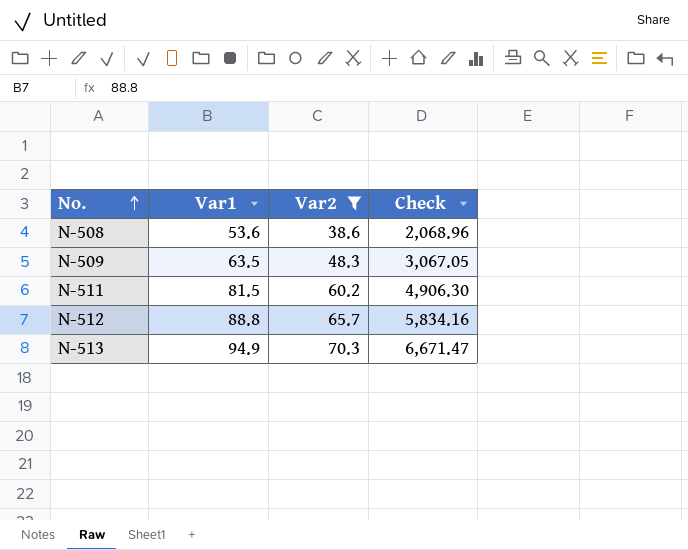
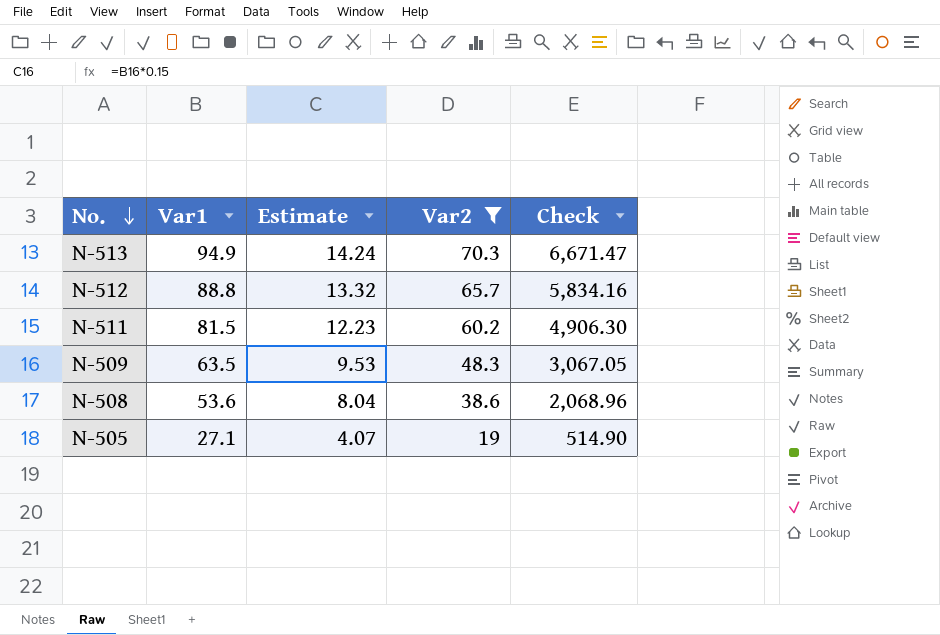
row order: No. ascending -> No. descending
column Estimate | formula: none -> [Var1] * 0.15
row N-505: none -> 27.1 | 4.07 | 19 | 514.90

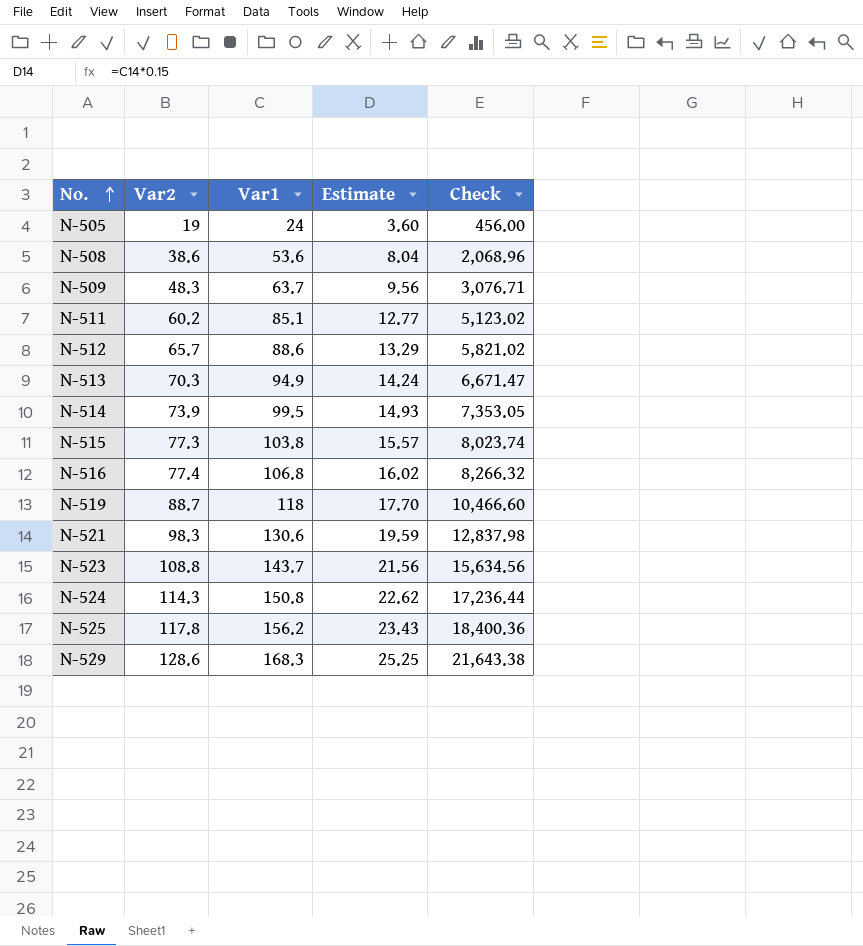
filter: Var2 <= 70.3 -> none
row order: No. descending -> No. ascending
column Var2 | position: 4 -> 2
N-505 | Var1: 27.1 -> 24
N-505 | Estimate: 4.07 -> 3.60
N-505 | Check: 514.90 -> 456.00
N-509 | Var1: 63.5 -> 63.7
N-509 | Estimate: 9.53 -> 9.56
N-509 | Check: 3,067.05 -> 3,076.71
N-511 | Var1: 81.5 -> 85.1
N-511 | Estimate: 12.23 -> 12.77
N-511 | Check: 4,906.30 -> 5,123.02
N-512 | Var1: 88.8 -> 88.6
N-512 | Estimate: 13.32 -> 13.29
N-512 | Check: 5,834.16 -> 5,821.02

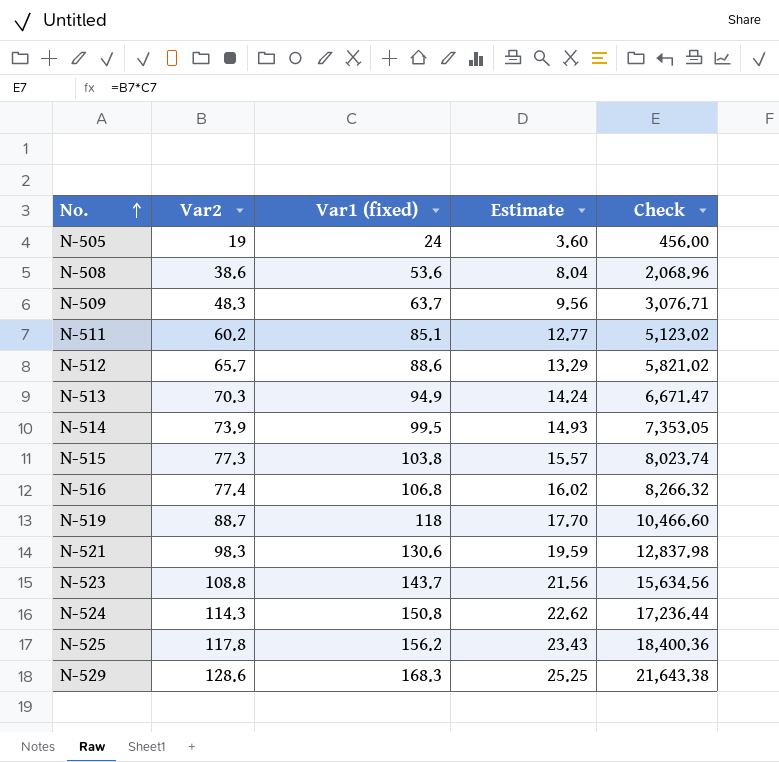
column name: Var1 -> Var1 (fixed)

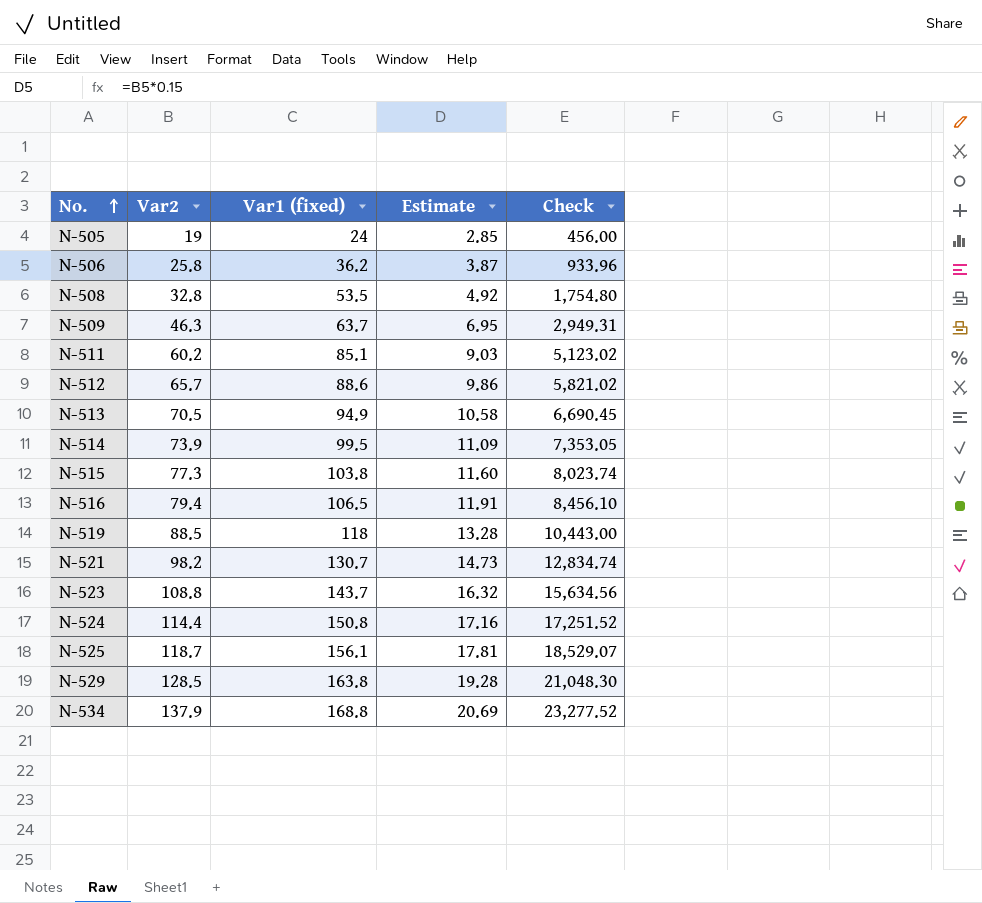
column Estimate | formula: [Var1 (fixed)] * 0.15 -> [Var2] * 0.15
row N-506: none -> 25.8 | 36.2 | 3.87 | 933.96
N-508 | Var2: 38.6 -> 32.8
N-508 | Var1 (fixed): 53.6 -> 53.5
N-508 | Check: 2,068.96 -> 1,754.80
N-509 | Var2: 48.3 -> 46.3
N-509 | Check: 3,076.71 -> 2,949.31
N-513 | Var2: 70.3 -> 70.5
N-513 | Check: 6,671.47 -> 6,690.45
N-516 | Var2: 77.4 -> 79.4
N-516 | Var1 (fixed): 106.8 -> 106.5
N-516 | Check: 8,266.32 -> 8,456.10
N-519 | Var2: 88.7 -> 88.5
N-519 | Check: 10,466.60 -> 10,443.00
N-521 | Var2: 98.3 -> 98.2
N-521 | Var1 (fixed): 130.6 -> 130.7
N-521 | Check: 12,837.98 -> 12,834.74
N-524 | Var2: 114.3 -> 114.4
N-524 | Check: 17,236.44 -> 17,251.52
N-525 | Var2: 117.8 -> 118.7
N-525 | Var1 (fixed): 156.2 -> 156.1
N-525 | Check: 18,400.36 -> 18,529.07
N-529 | Var2: 128.6 -> 128.5
N-529 | Var1 (fixed): 168.3 -> 163.8
N-529 | Check: 21,643.38 -> 21,048.30
row N-534: none -> 137.9 | 168.8 | 20.69 | 23,277.52

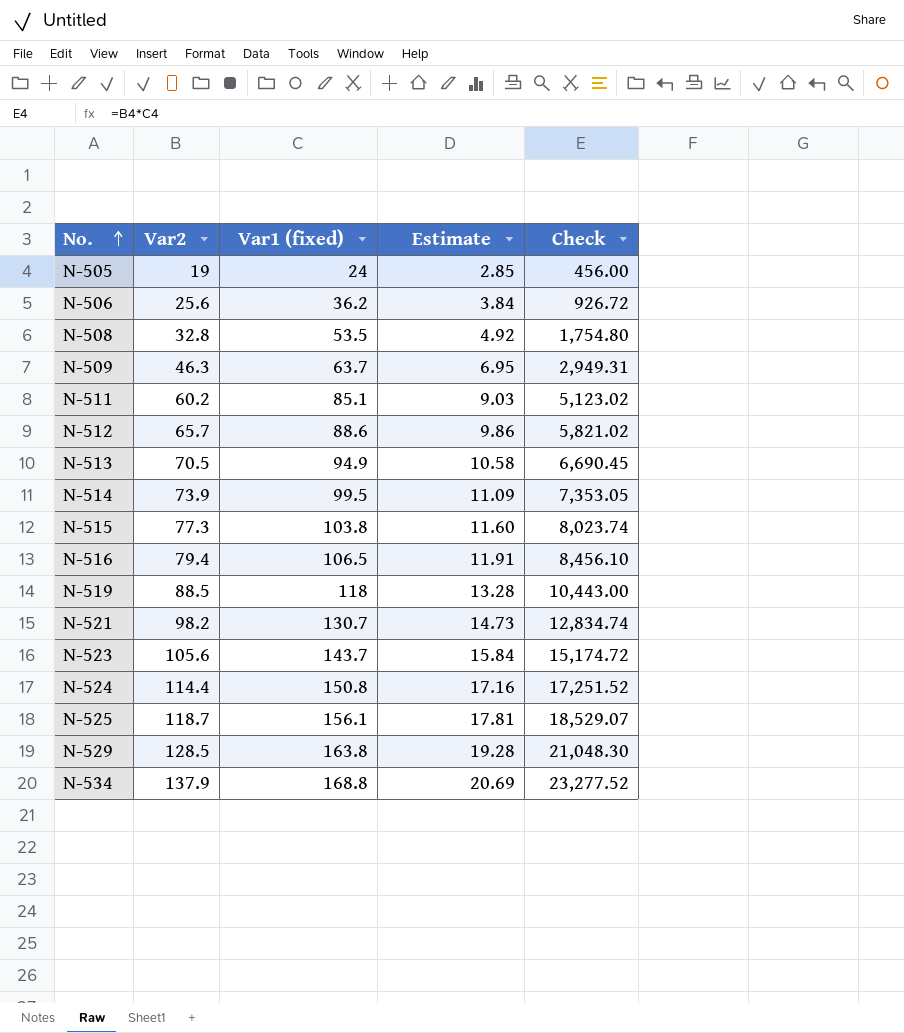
N-506 | Var2: 25.8 -> 25.6
N-506 | Estimate: 3.87 -> 3.84
N-506 | Check: 933.96 -> 926.72
N-523 | Var2: 108.8 -> 105.6
N-523 | Estimate: 16.32 -> 15.84
N-523 | Check: 15,634.56 -> 15,174.72

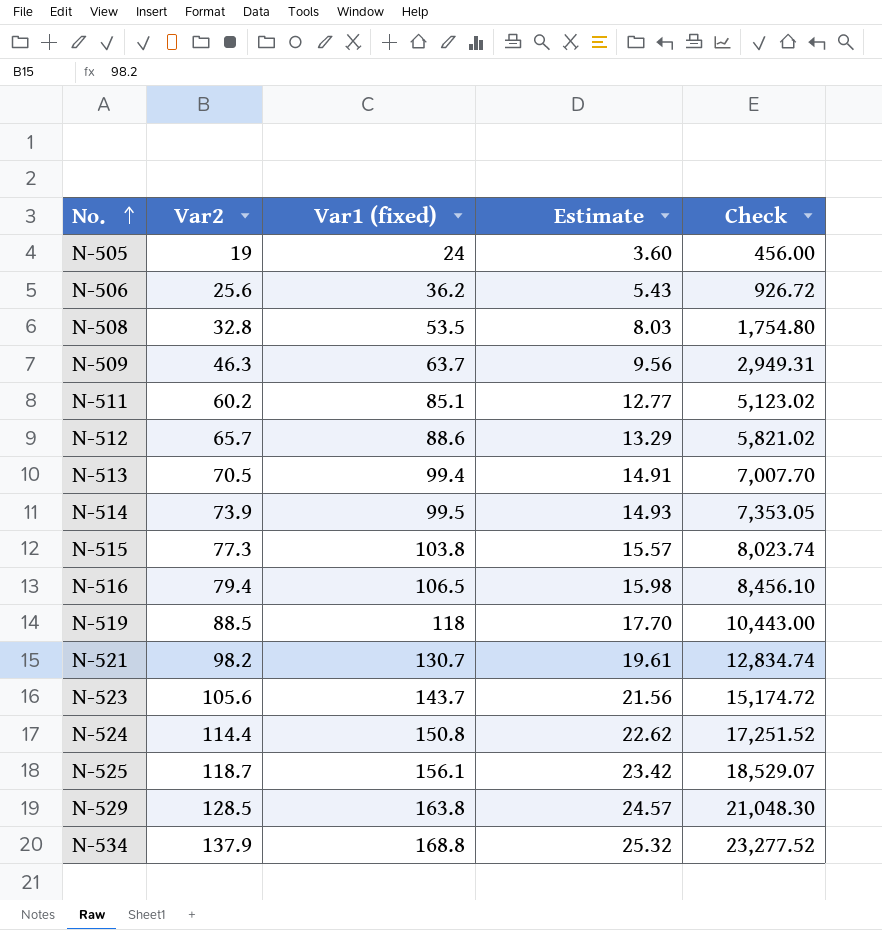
column Estimate | formula: [Var2] * 0.15 -> [Var1 (fixed)] * 0.15
N-513 | Var1 (fixed): 94.9 -> 99.4
N-513 | Check: 6,690.45 -> 7,007.70

